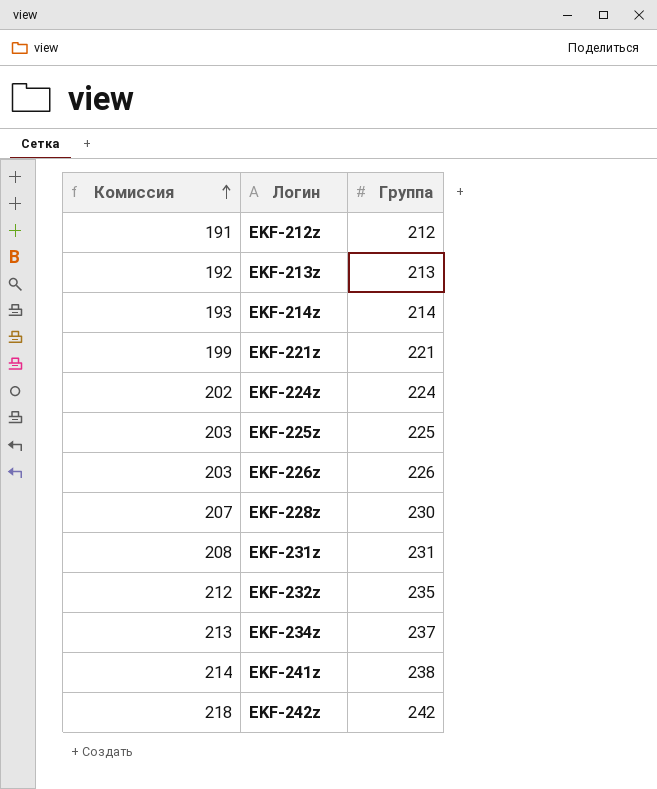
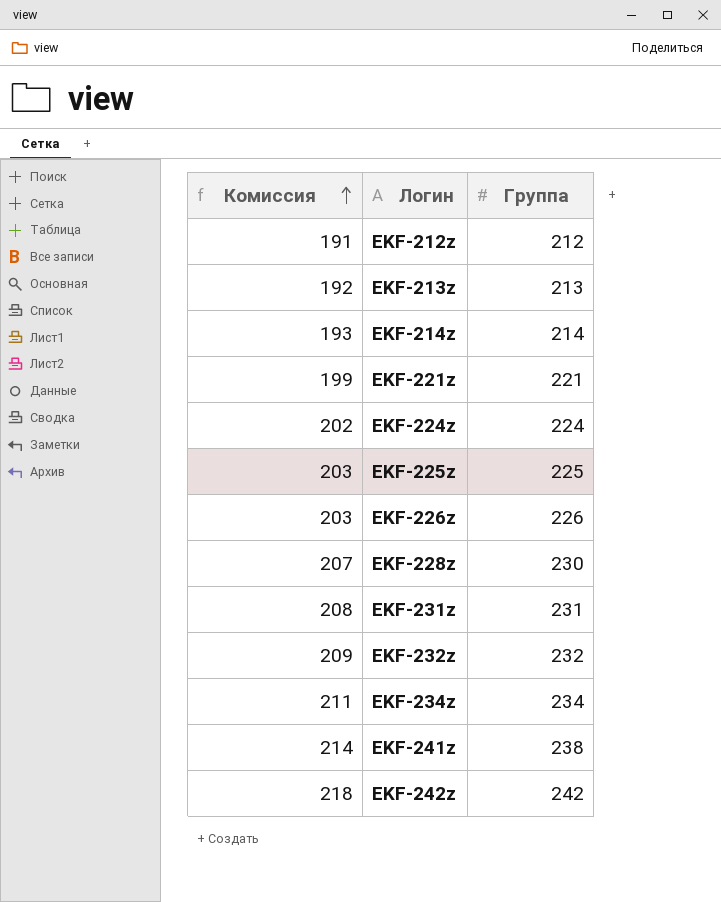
EKF-232z | Комиссия: 212 -> 209
EKF-232z | Группа: 235 -> 232
EKF-234z | Комиссия: 213 -> 211
EKF-234z | Группа: 237 -> 234

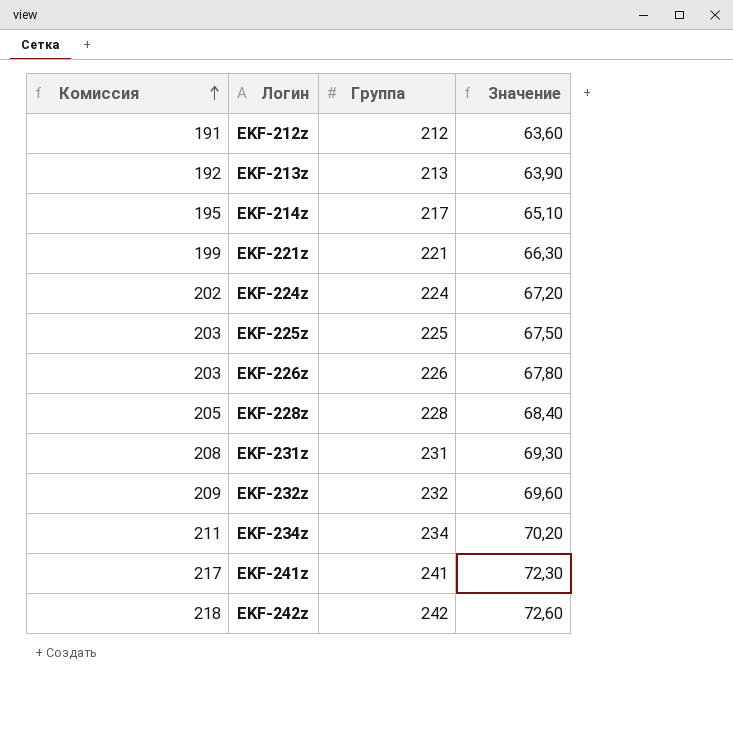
column Значение | formula: none -> [Группа] * 0,3
EKF-214z | Комиссия: 193 -> 195
EKF-214z | Группа: 214 -> 217
EKF-228z | Комиссия: 207 -> 205
EKF-228z | Группа: 230 -> 228
EKF-241z | Комиссия: 214 -> 217
EKF-241z | Группа: 238 -> 241

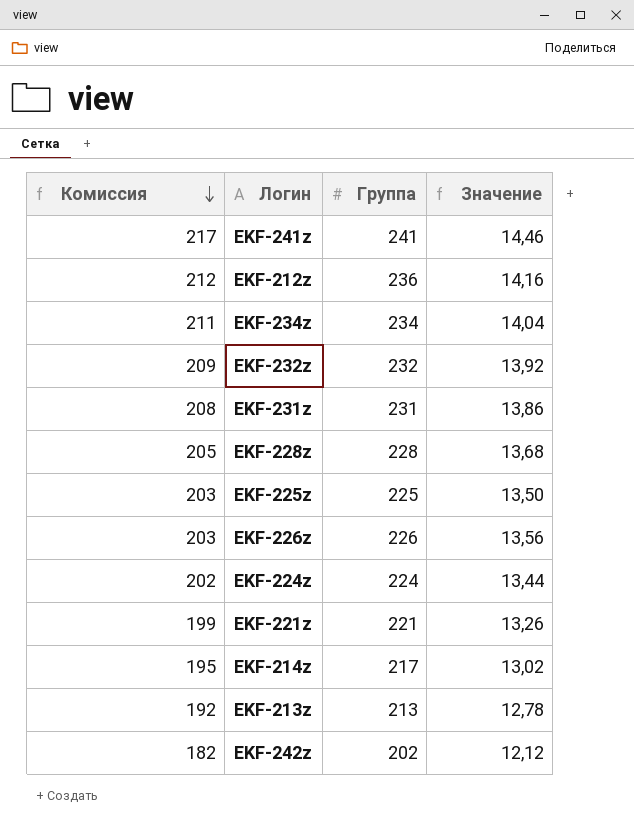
row order: Комиссия ascending -> Комиссия descending
column Значение | formula: [Группа] * 0,3 -> [Группа] * 0,06
EKF-212z | Комиссия: 191 -> 212
EKF-212z | Группа: 212 -> 236
EKF-242z | Комиссия: 218 -> 182
EKF-242z | Группа: 242 -> 202

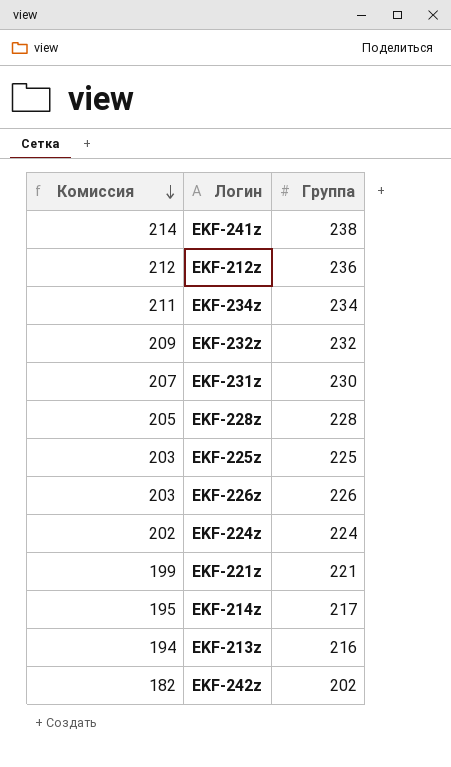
column Значение | formula: [Группа] * 0,06 -> none
EKF-241z | Комиссия: 217 -> 214
EKF-241z | Группа: 241 -> 238
EKF-231z | Комиссия: 208 -> 207
EKF-231z | Группа: 231 -> 230
EKF-213z | Комиссия: 192 -> 194
EKF-213z | Группа: 213 -> 216

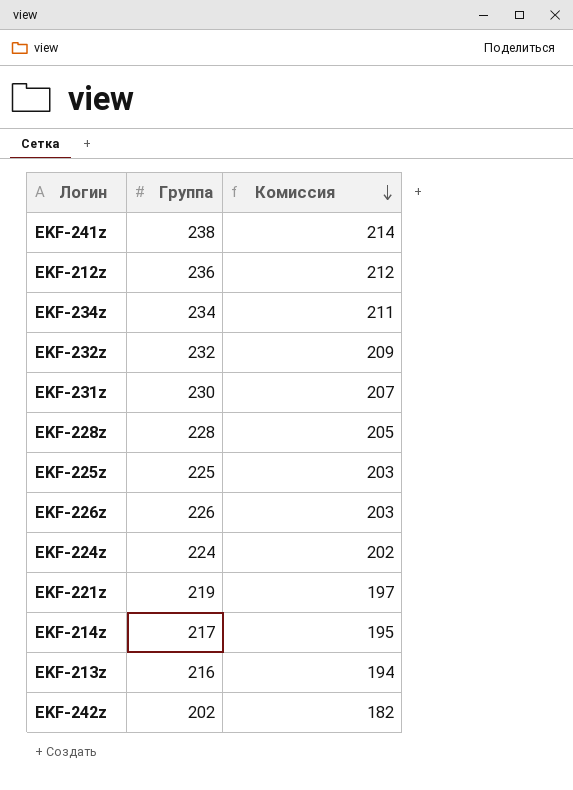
column Комиссия | position: 1 -> 3
EKF-221z | Группа: 221 -> 219
EKF-221z | Комиссия: 199 -> 197

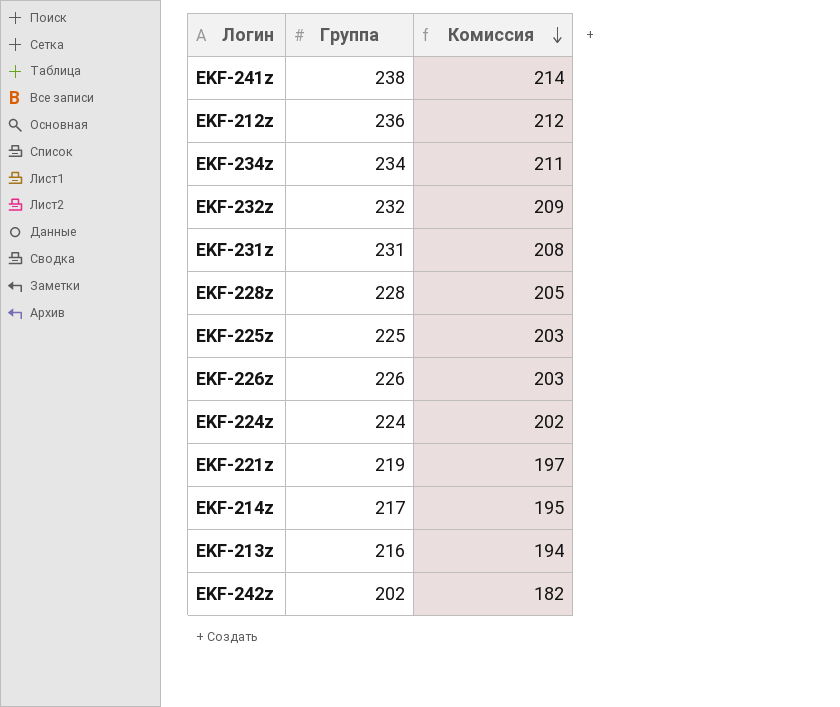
EKF-231z | Группа: 230 -> 231
EKF-231z | Комиссия: 207 -> 208

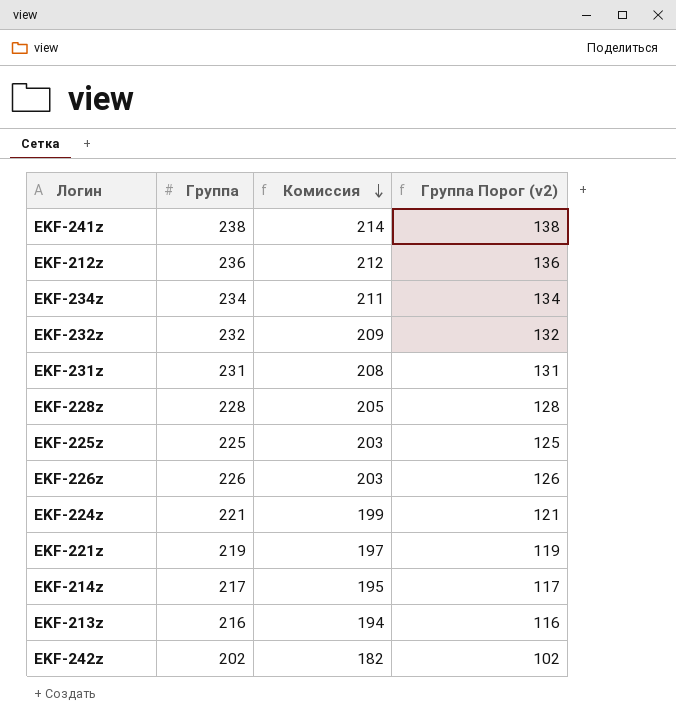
column Группа Порог (v2) | formula: none -> [Группа] - 100
EKF-224z | Группа: 224 -> 221
EKF-224z | Комиссия: 202 -> 199

